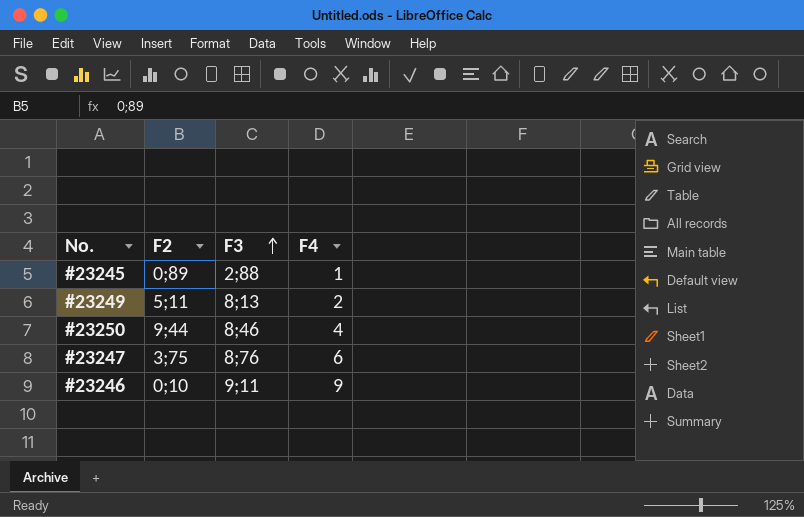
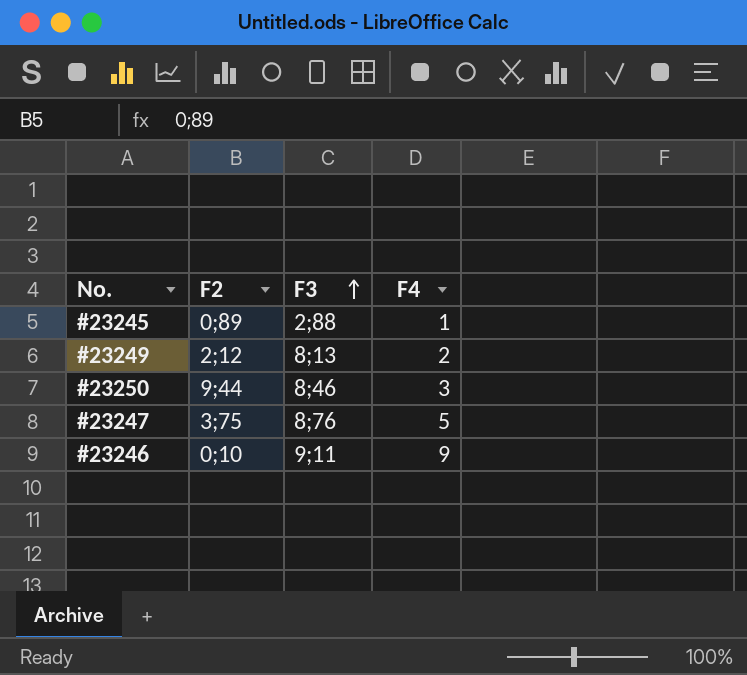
#23249 | F2: 5;11 -> 2;12
#23250 | F4: 4 -> 3
#23247 | F4: 6 -> 5

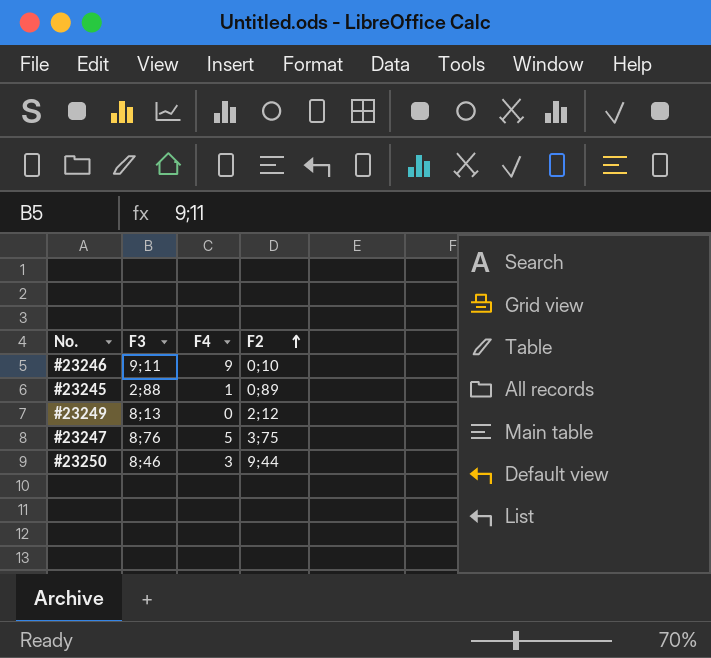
row order: F3 ascending -> F2 ascending
column F2 | position: 2 -> 4
#23249 | F4: 2 -> 0

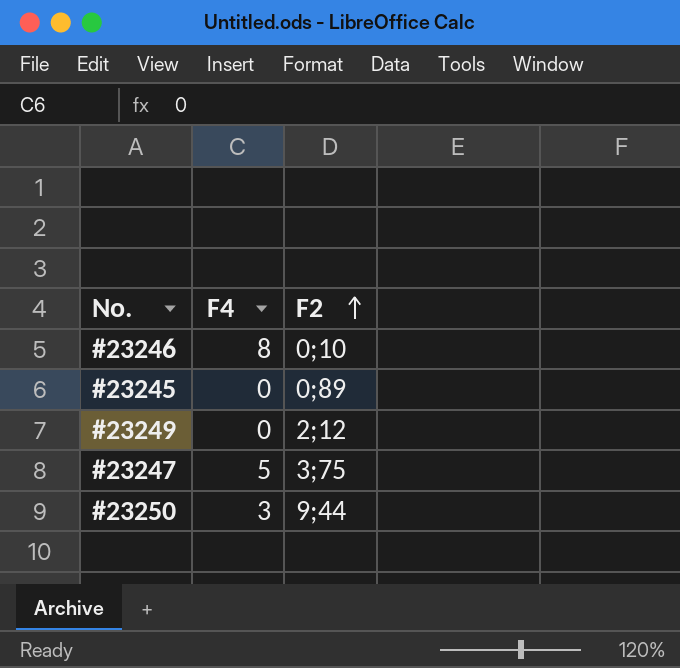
column F3 | position: 2 -> none
#23246 | F4: 9 -> 8
#23245 | F4: 1 -> 0

